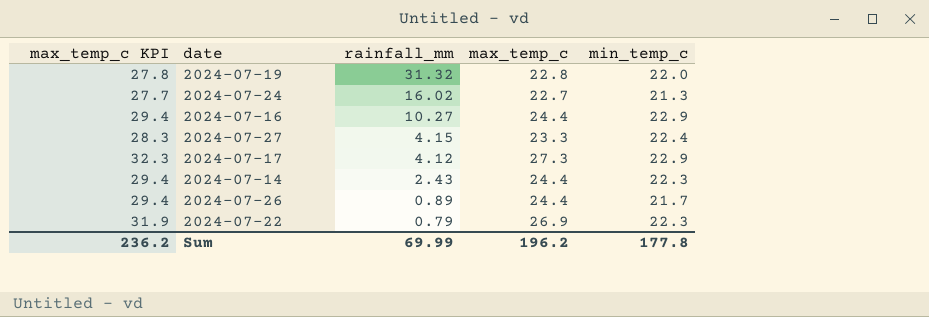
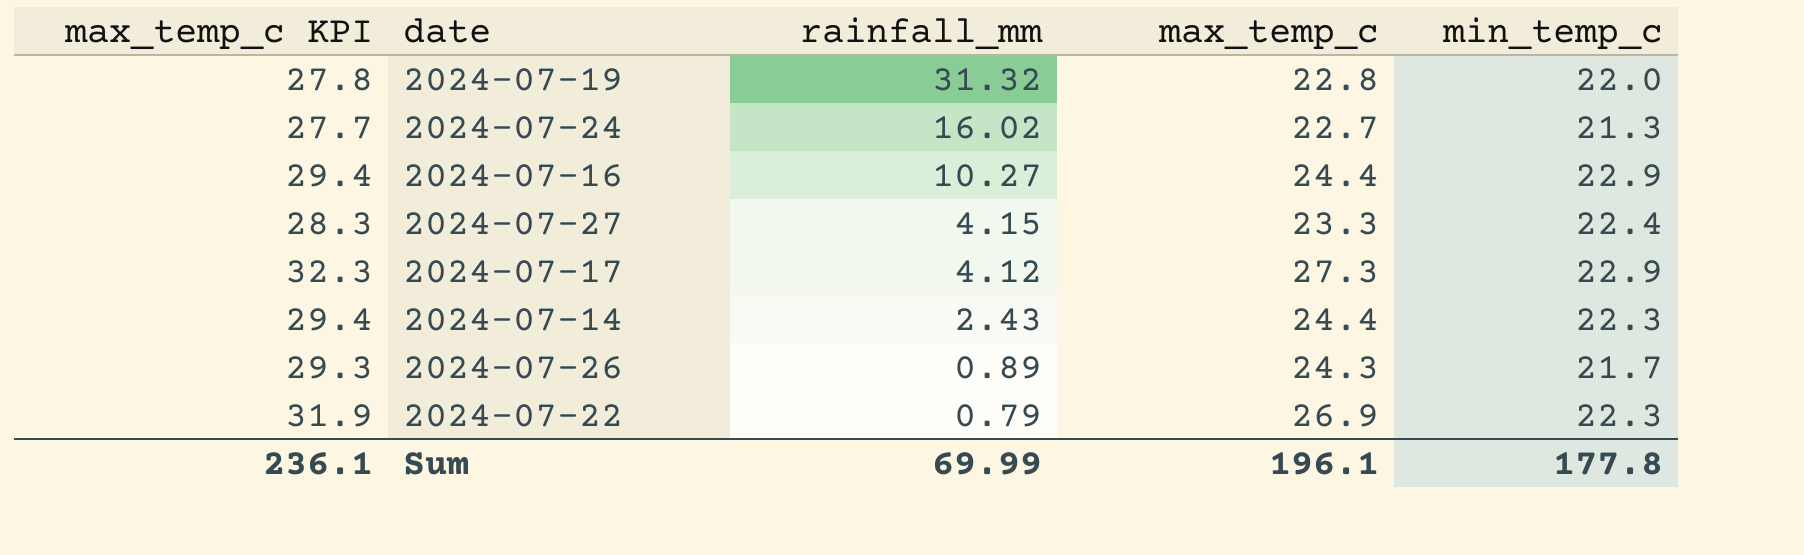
2024-07-26 | max_temp_c KPI: 29.4 -> 29.3
2024-07-26 | max_temp_c: 24.4 -> 24.3
Sum | max_temp_c KPI: 236.2 -> 236.1
Sum | max_temp_c: 196.2 -> 196.1

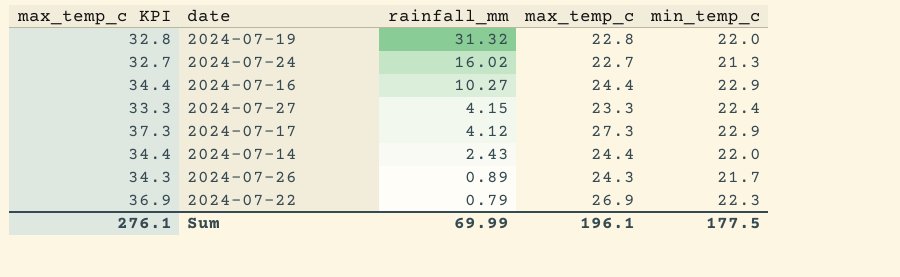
column max_temp_c KPI | formula: [max_temp_c] + 5 -> [max_temp_c] + 10
2024-07-14 | min_temp_c: 22.3 -> 22.0
Sum | max_temp_c KPI: 236.1 -> 276.1
Sum | min_temp_c: 177.8 -> 177.5

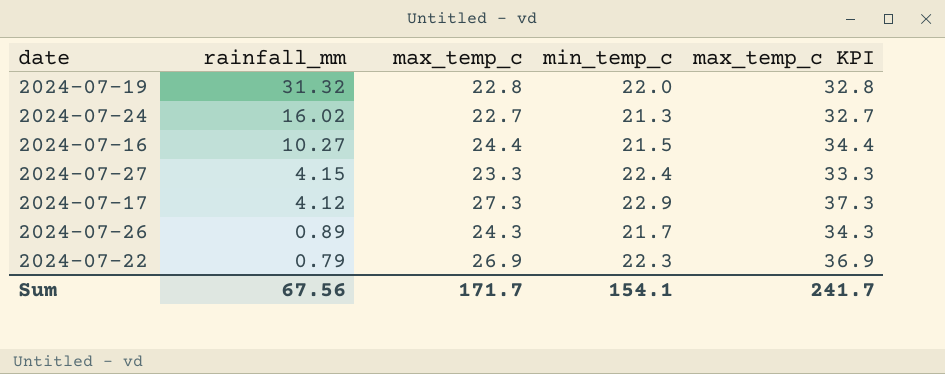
column max_temp_c KPI | position: 1 -> 5
row 2024-07-14: 34.4 | 2.43 | 24.4 | 22.0 -> none
2024-07-16 | min_temp_c: 22.9 -> 21.5
Sum | rainfall_mm: 69.99 -> 67.56
Sum | max_temp_c: 196.1 -> 171.7
Sum | min_temp_c: 177.5 -> 154.1
Sum | max_temp_c KPI: 276.1 -> 241.7

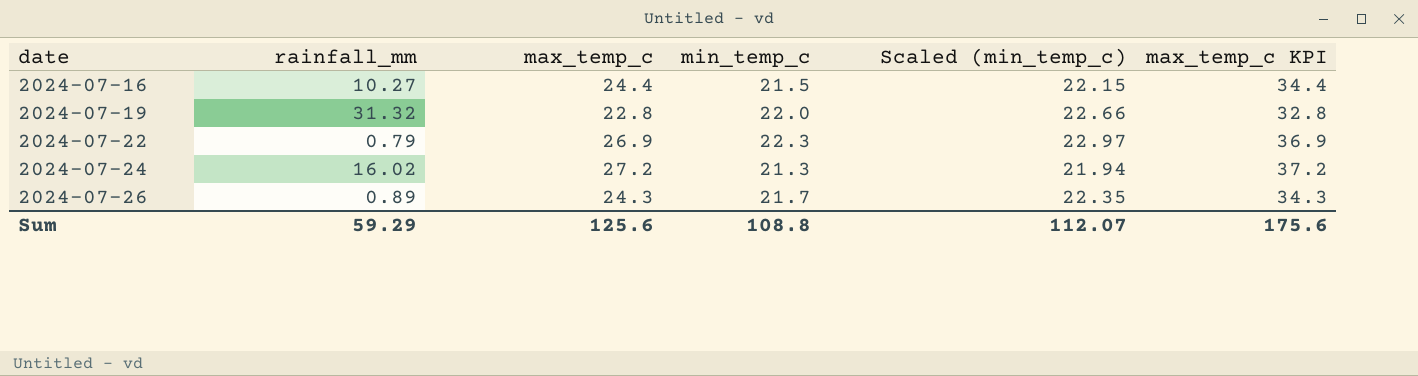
row order: rainfall_mm descending -> date ascending
column Scaled (min_temp_c) | formula: none -> [min_temp_c] * 1.03
row 2024-07-27: 4.15 | 23.3 | 22.4 | 33.3 -> none
row 2024-07-17: 4.12 | 27.3 | 22.9 | 37.3 -> none
2024-07-24 | max_temp_c: 22.7 -> 27.2
2024-07-24 | max_temp_c KPI: 32.7 -> 37.2
Sum | rainfall_mm: 67.56 -> 59.29
Sum | max_temp_c: 171.7 -> 125.6
Sum | min_temp_c: 154.1 -> 108.8
Sum | max_temp_c KPI: 241.7 -> 175.6

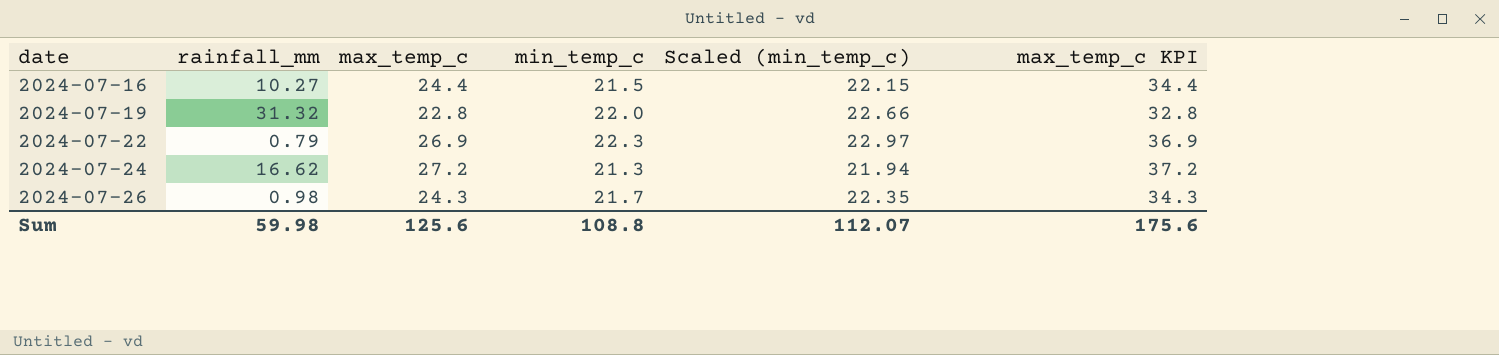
2024-07-24 | rainfall_mm: 16.02 -> 16.62
2024-07-26 | rainfall_mm: 0.89 -> 0.98
Sum | rainfall_mm: 59.29 -> 59.98

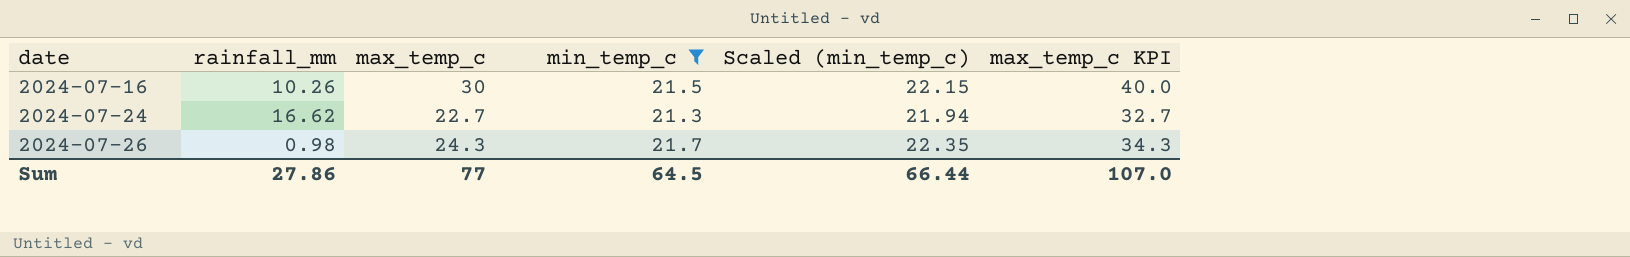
filter: none -> min_temp_c <= 21.7
2024-07-16 | rainfall_mm: 10.27 -> 10.26
2024-07-16 | max_temp_c: 24.4 -> 30
2024-07-16 | max_temp_c KPI: 34.4 -> 40.0
2024-07-24 | max_temp_c: 27.2 -> 22.7
2024-07-24 | max_temp_c KPI: 37.2 -> 32.7
Sum | rainfall_mm: 59.98 -> 27.86
Sum | max_temp_c: 125.6 -> 77
Sum | min_temp_c: 108.8 -> 64.5
Sum | Scaled (min_temp_c): 112.07 -> 66.44
Sum | max_temp_c KPI: 175.6 -> 107.0

